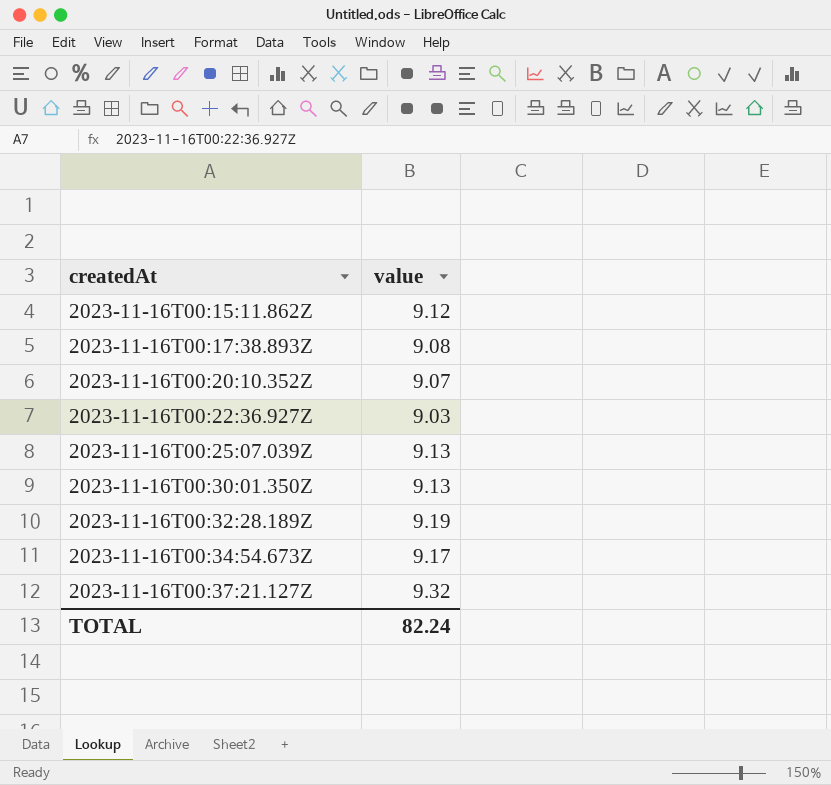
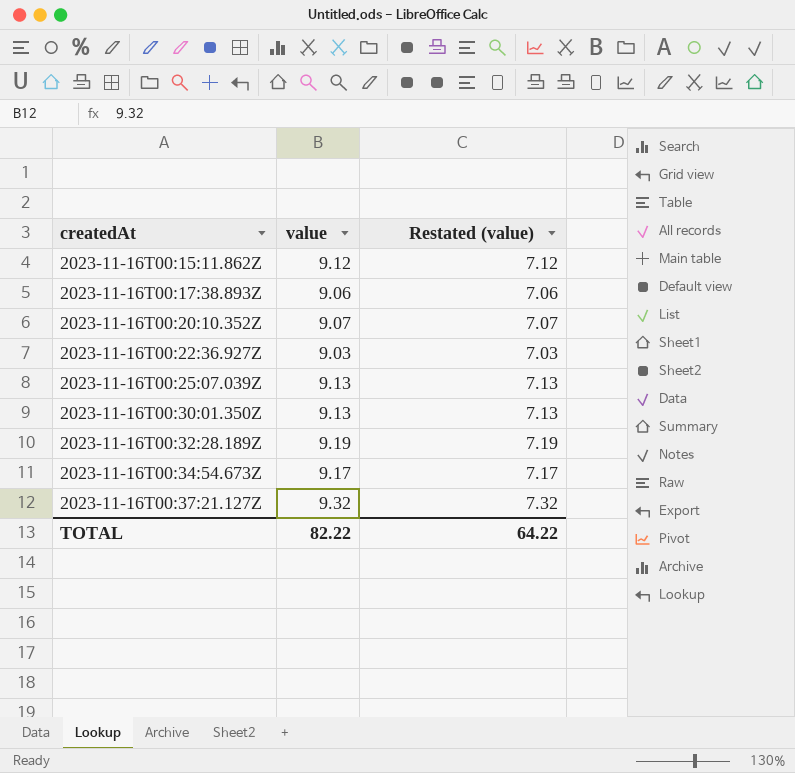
column Restated (value) | formula: none -> [value] - 2
2023-11-16T00:17:38.893Z | value: 9.08 -> 9.06
TOTAL | value: 82.24 -> 82.22

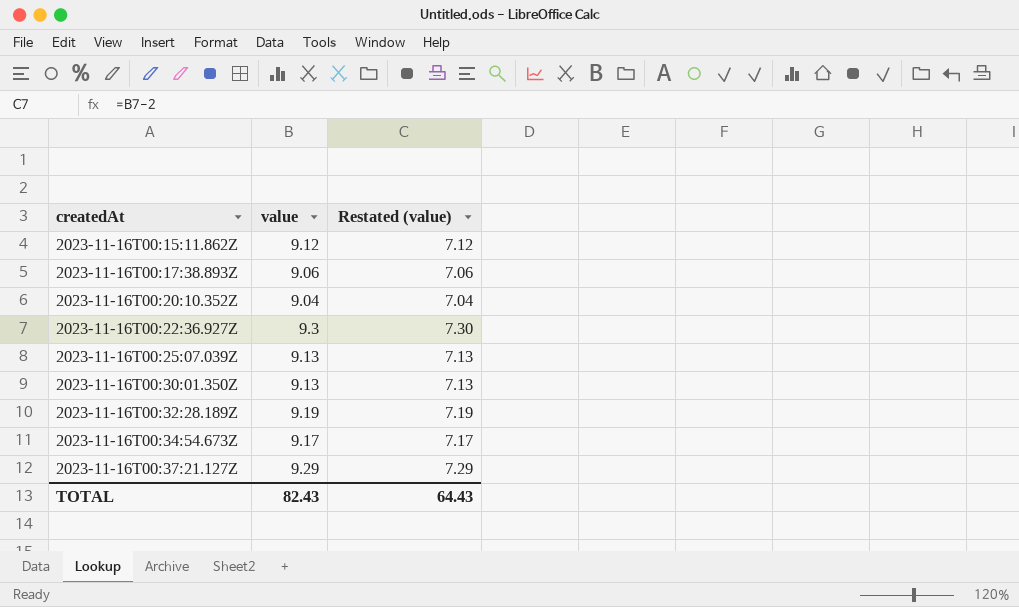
2023-11-16T00:20:10.352Z | value: 9.07 -> 9.04
2023-11-16T00:20:10.352Z | Restated (value): 7.07 -> 7.04
2023-11-16T00:22:36.927Z | value: 9.03 -> 9.3
2023-11-16T00:22:36.927Z | Restated (value): 7.03 -> 7.30
2023-11-16T00:37:21.127Z | value: 9.32 -> 9.29
2023-11-16T00:37:21.127Z | Restated (value): 7.32 -> 7.29
TOTAL | value: 82.22 -> 82.43
TOTAL | Restated (value): 64.22 -> 64.43

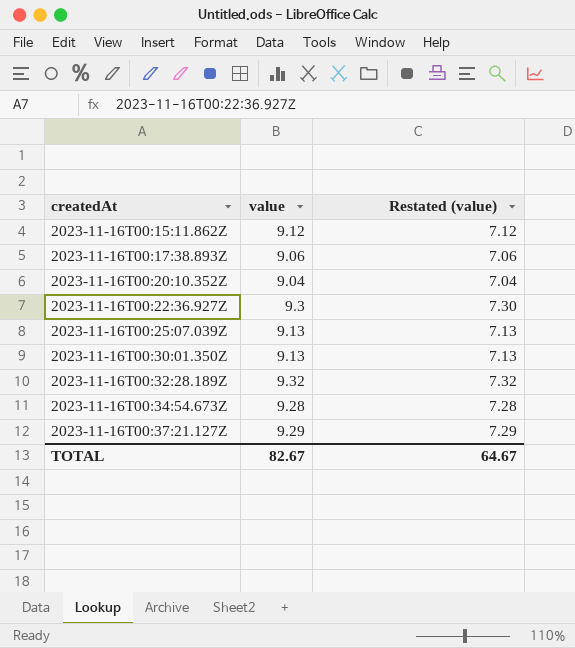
2023-11-16T00:32:28.189Z | value: 9.19 -> 9.32
2023-11-16T00:32:28.189Z | Restated (value): 7.19 -> 7.32
2023-11-16T00:34:54.673Z | value: 9.17 -> 9.28
2023-11-16T00:34:54.673Z | Restated (value): 7.17 -> 7.28
TOTAL | value: 82.43 -> 82.67
TOTAL | Restated (value): 64.43 -> 64.67

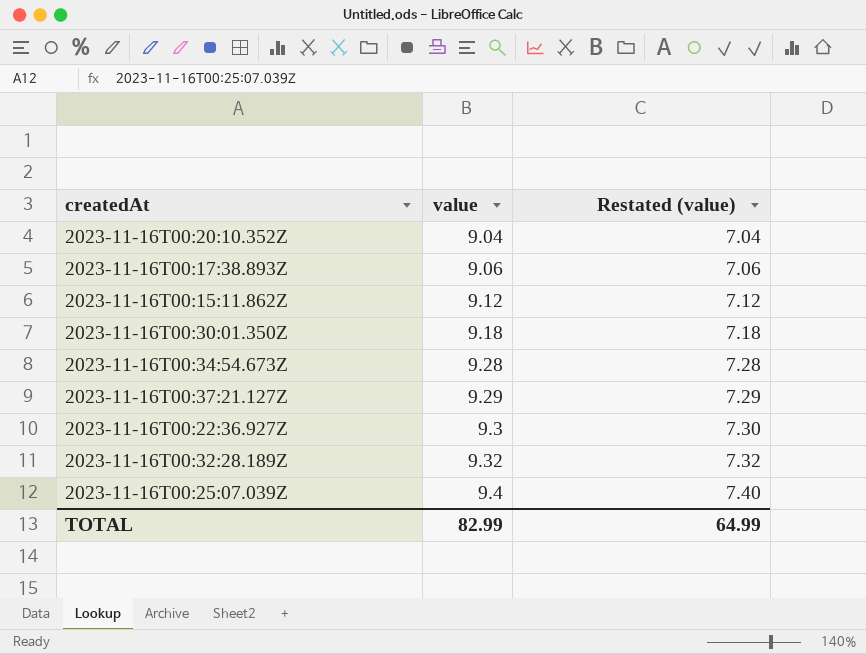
row order: createdAt ascending -> value ascending
2023-11-16T00:30:01.350Z | value: 9.13 -> 9.18
2023-11-16T00:30:01.350Z | Restated (value): 7.13 -> 7.18
2023-11-16T00:25:07.039Z | value: 9.13 -> 9.4
2023-11-16T00:25:07.039Z | Restated (value): 7.13 -> 7.40
TOTAL | value: 82.67 -> 82.99
TOTAL | Restated (value): 64.67 -> 64.99

